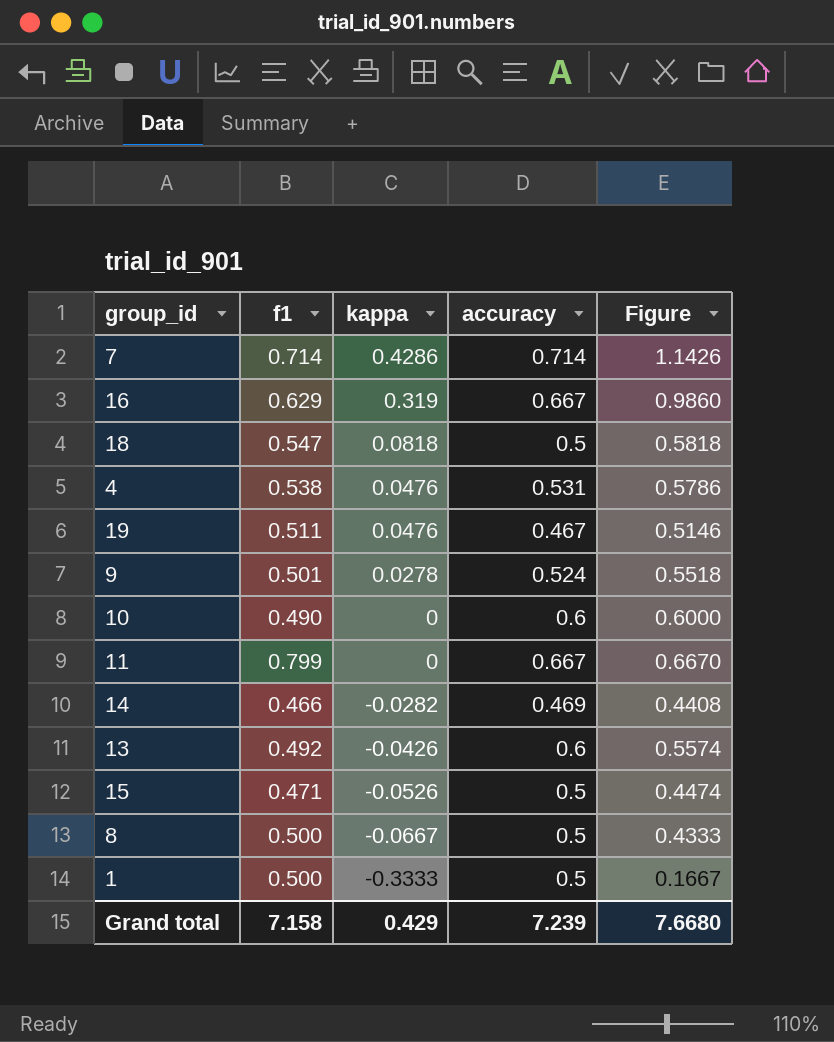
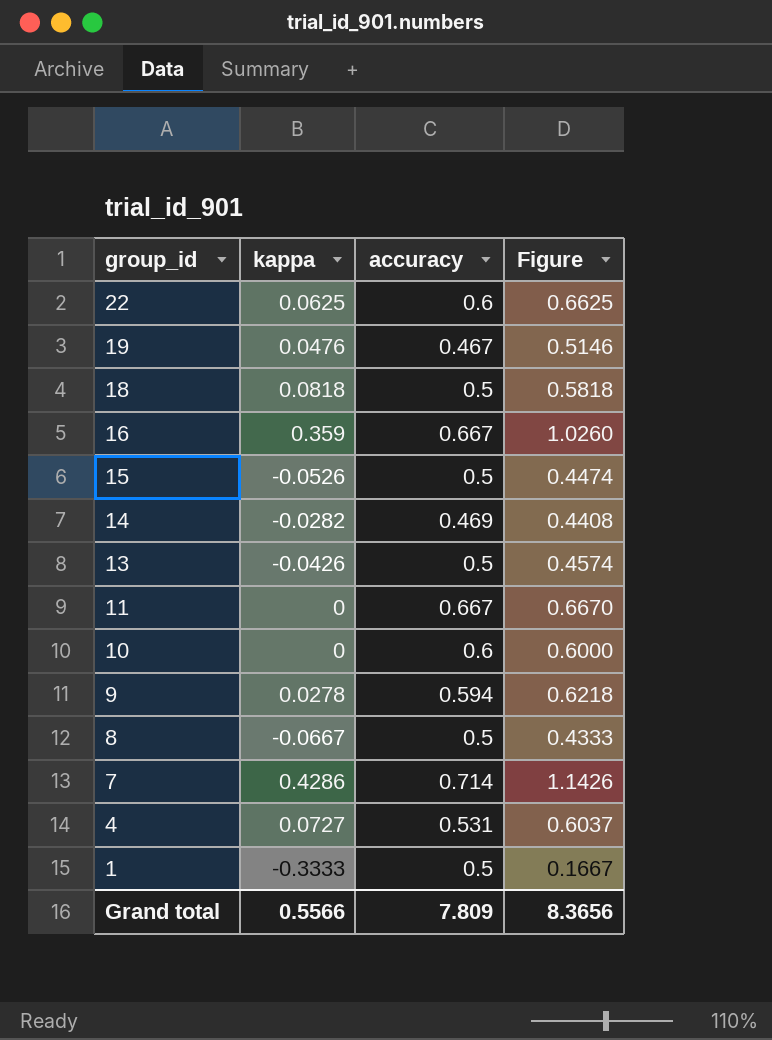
row order: kappa descending -> group_id descending
column f1 | position: 2 -> none
row 22: none -> 0.0625 | 0.6 | 0.6625
16 | kappa: 0.319 -> 0.359
16 | Figure: 0.9860 -> 1.0260
13 | accuracy: 0.6 -> 0.5
13 | Figure: 0.5574 -> 0.4574
9 | accuracy: 0.524 -> 0.594
9 | Figure: 0.5518 -> 0.6218
4 | kappa: 0.0476 -> 0.0727
4 | Figure: 0.5786 -> 0.6037
Grand total | kappa: 0.429 -> 0.5566
Grand total | accuracy: 7.239 -> 7.809
Grand total | Figure: 7.6680 -> 8.3656

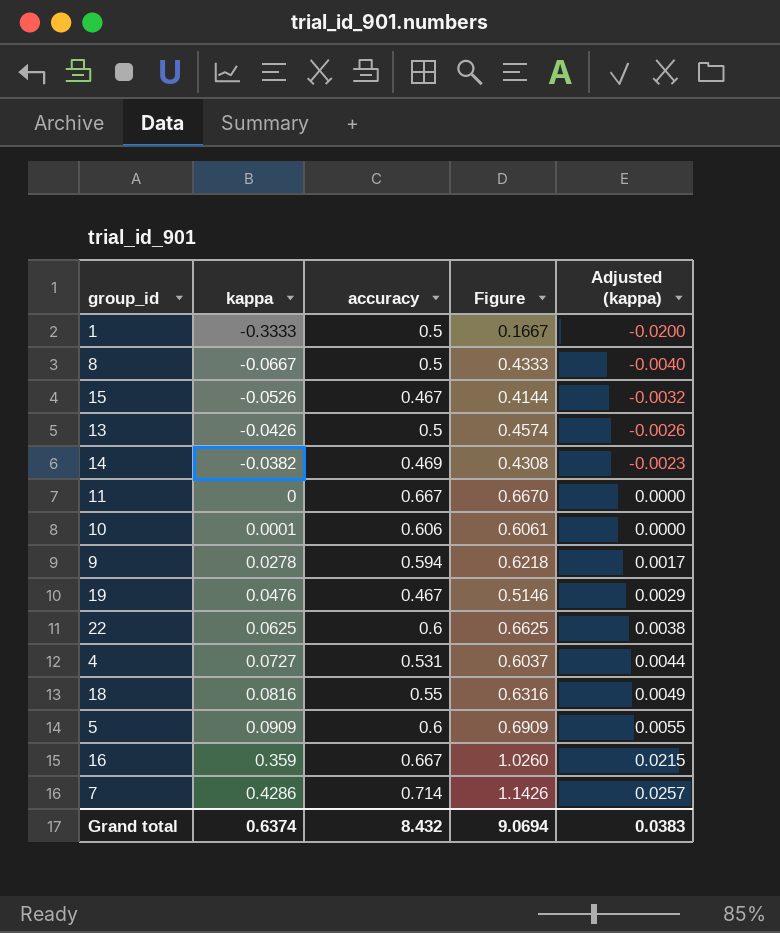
row order: group_id descending -> kappa ascending
column Adjusted (kappa) | formula: none -> [kappa] * 0.06
15 | accuracy: 0.5 -> 0.467
15 | Figure: 0.4474 -> 0.4144
14 | kappa: -0.0282 -> -0.0382
14 | Figure: 0.4408 -> 0.4308
10 | kappa: 0 -> 0.0001
10 | accuracy: 0.6 -> 0.606
10 | Figure: 0.6000 -> 0.6061
18 | kappa: 0.0818 -> 0.0816
18 | accuracy: 0.5 -> 0.55
18 | Figure: 0.5818 -> 0.6316
row 5: none -> 0.0909 | 0.6 | 0.6909 | 0.0055
Grand total | kappa: 0.5566 -> 0.6374
Grand total | accuracy: 7.809 -> 8.432
Grand total | Figure: 8.3656 -> 9.0694

